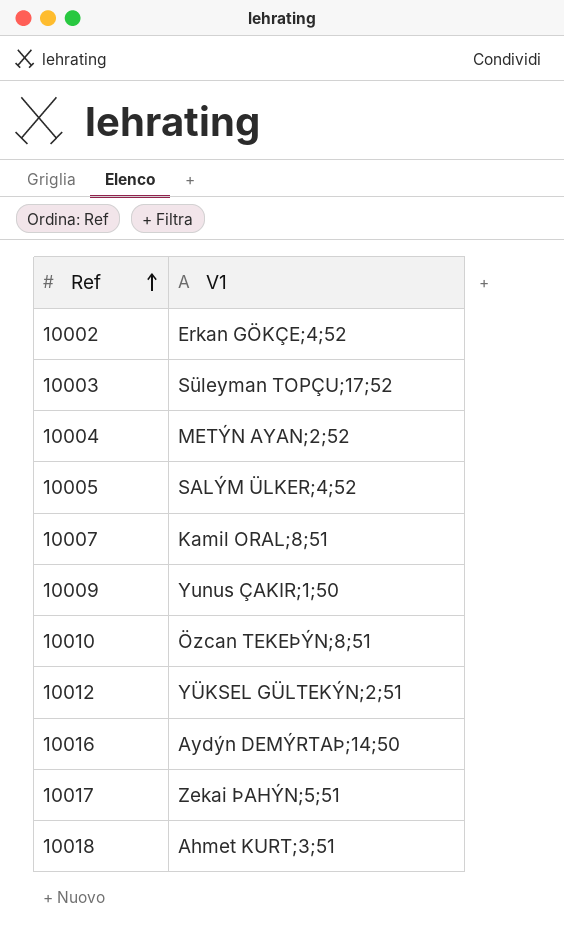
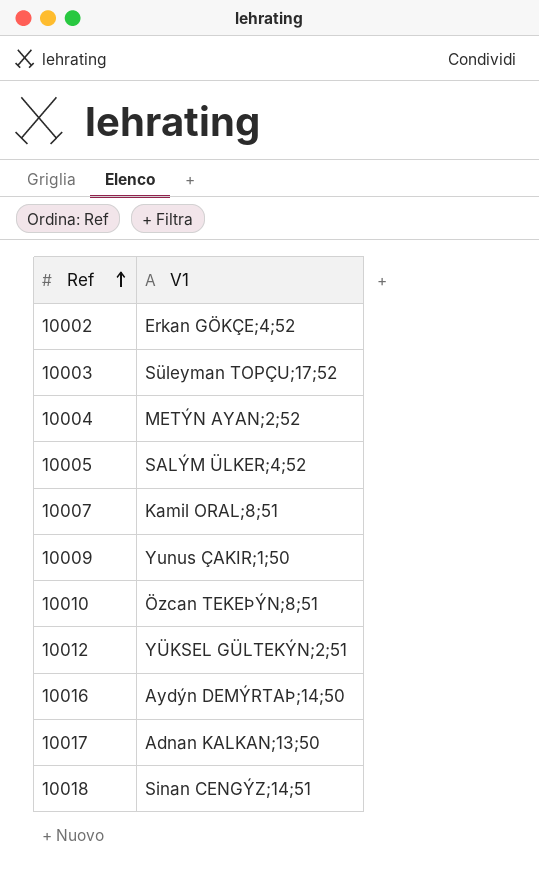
10017 | V1: Zekai ÞAHÝN;5;51 -> Adnan KALKAN;13;50
10018 | V1: Ahmet KURT;3;51 -> Sinan CENGÝZ;14;51

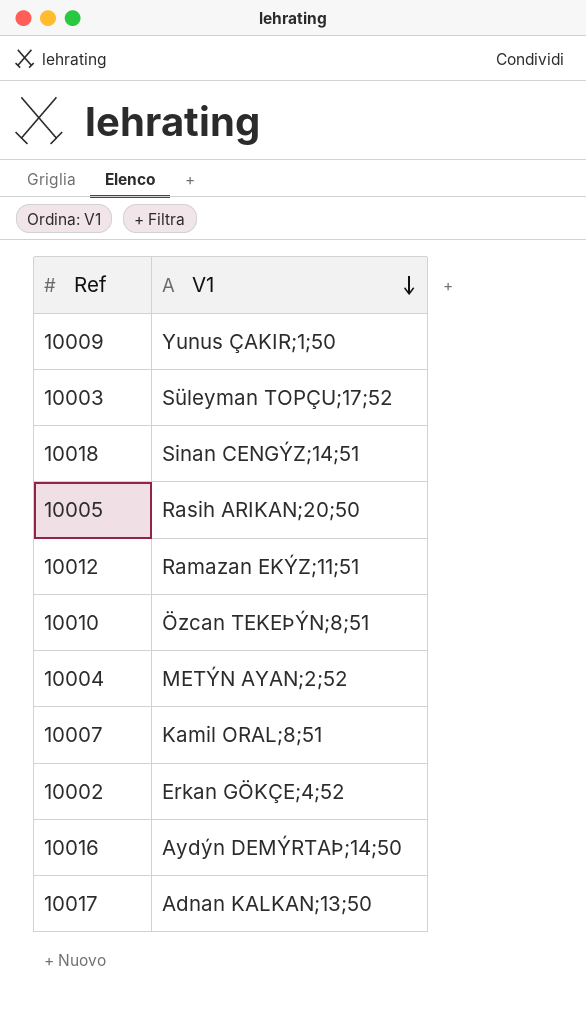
row order: Ref ascending -> V1 descending
10005 | V1: SALÝM ÜLKER;4;52 -> Rasih ARIKAN;20;50
10012 | V1: YÜKSEL GÜLTEKÝN;2;51 -> Ramazan EKÝZ;11;51

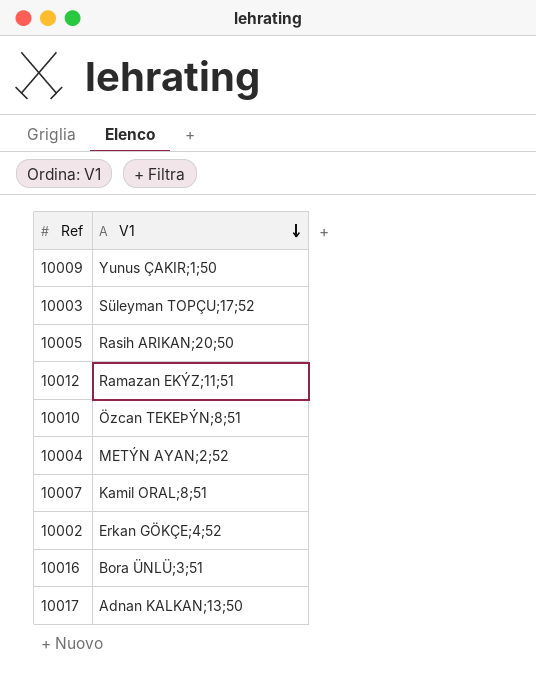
row 10018: Sinan CENGÝZ;14;51 -> none
10016 | V1: Aydýn DEMÝRTAÞ;14;50 -> Bora ÜNLÜ;3;51

